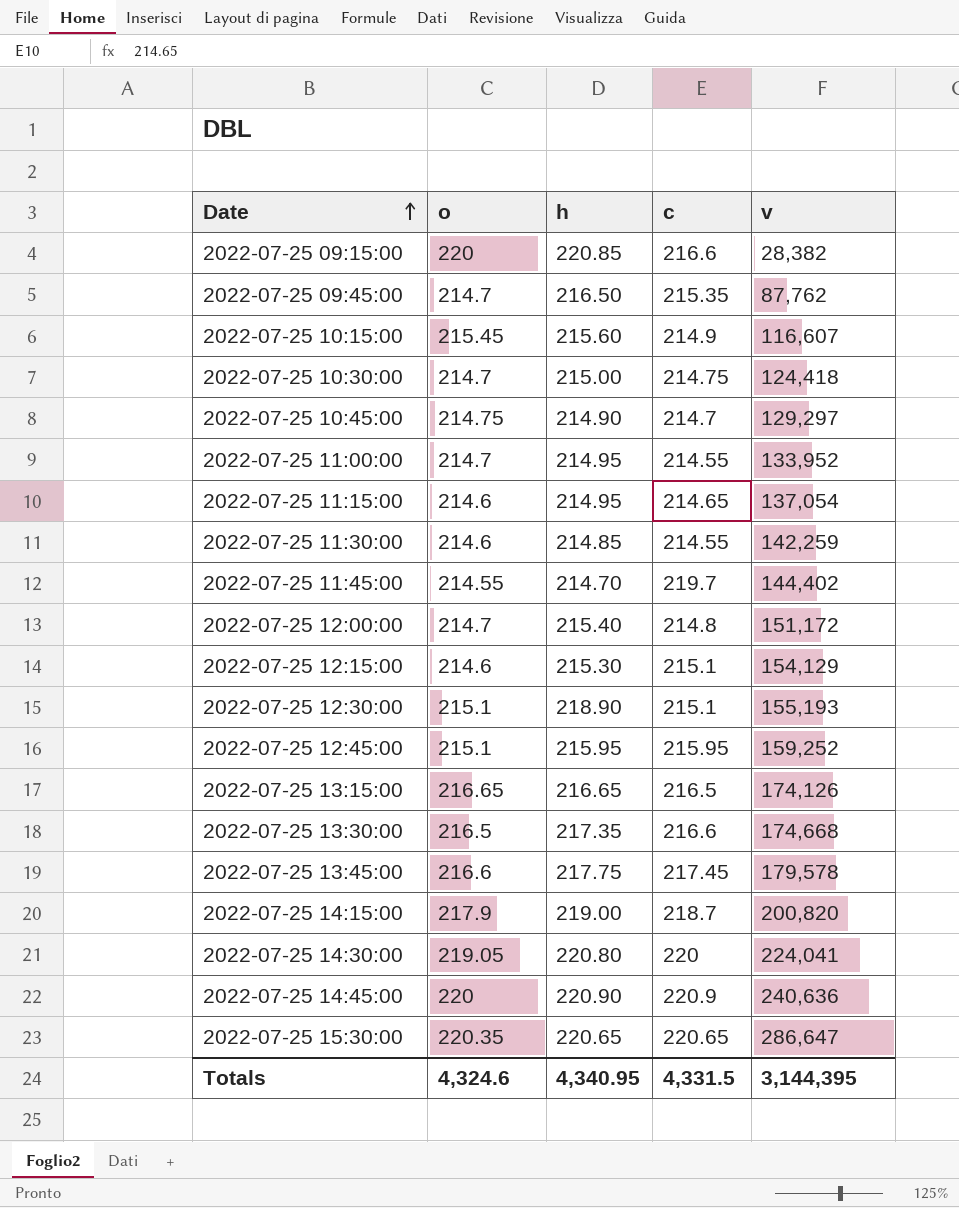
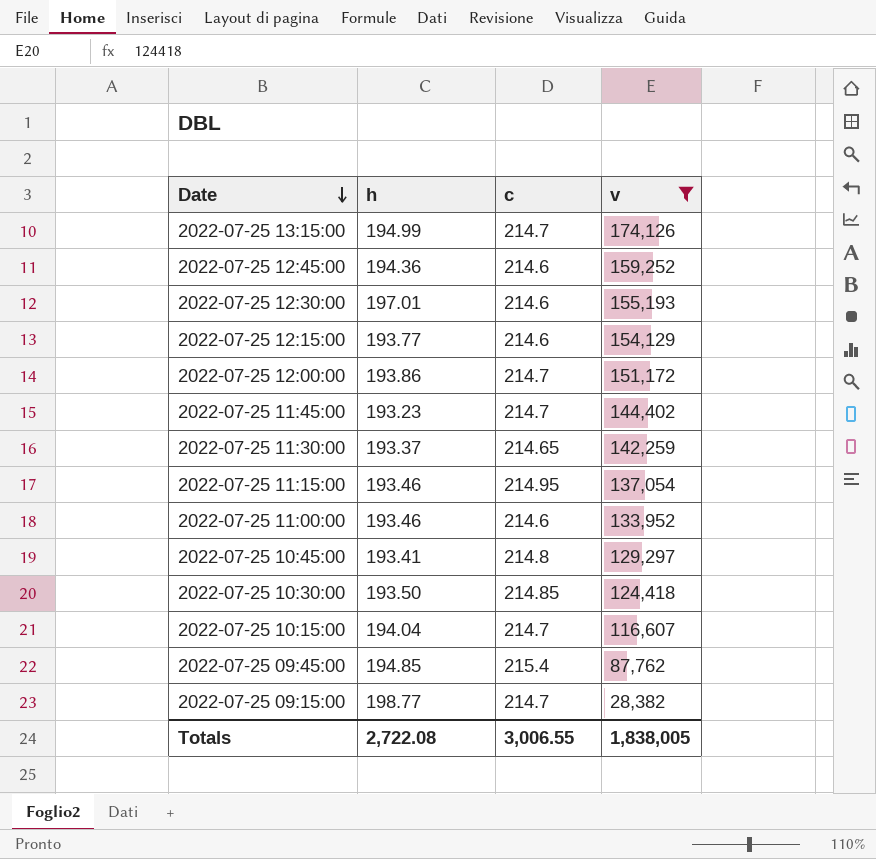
filter: none -> v <= 174,126
row order: Date ascending -> Date descending
column o | position: 2 -> none
2022-07-25 13:15:00 | h: 216.65 -> 194.99
2022-07-25 13:15:00 | c: 216.5 -> 214.7
2022-07-25 12:45:00 | h: 215.95 -> 194.36
2022-07-25 12:45:00 | c: 215.95 -> 214.6
2022-07-25 12:30:00 | h: 218.90 -> 197.01
2022-07-25 12:30:00 | c: 215.1 -> 214.6
2022-07-25 12:15:00 | h: 215.30 -> 193.77
2022-07-25 12:15:00 | c: 215.1 -> 214.6
2022-07-25 12:00:00 | h: 215.40 -> 193.86
2022-07-25 12:00:00 | c: 214.8 -> 214.7
2022-07-25 11:45:00 | h: 214.70 -> 193.23
2022-07-25 11:45:00 | c: 219.7 -> 214.7
2022-07-25 11:30:00 | h: 214.85 -> 193.37
2022-07-25 11:30:00 | c: 214.55 -> 214.65
2022-07-25 11:15:00 | h: 214.95 -> 193.46
2022-07-25 11:15:00 | c: 214.65 -> 214.95
2022-07-25 11:00:00 | h: 214.95 -> 193.46
2022-07-25 11:00:00 | c: 214.55 -> 214.6
2022-07-25 10:45:00 | h: 214.90 -> 193.41
2022-07-25 10:45:00 | c: 214.7 -> 214.8
2022-07-25 10:30:00 | h: 215.00 -> 193.50
2022-07-25 10:30:00 | c: 214.75 -> 214.85
2022-07-25 10:15:00 | h: 215.60 -> 194.04
2022-07-25 10:15:00 | c: 214.9 -> 214.7
2022-07-25 09:45:00 | h: 216.50 -> 194.85
2022-07-25 09:45:00 | c: 215.35 -> 215.4
2022-07-25 09:15:00 | h: 220.85 -> 198.77
2022-07-25 09:15:00 | c: 216.6 -> 214.7
Totals | h: 4,340.95 -> 2,722.08
Totals | c: 4,331.5 -> 3,006.55
Totals | v: 3,144,395 -> 1,838,005

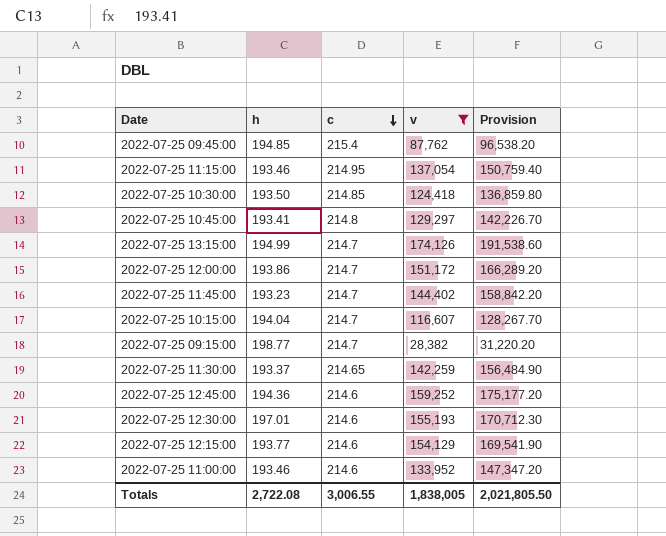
row order: Date descending -> c descending
column Provision | formula: none -> [v] * 1.1

